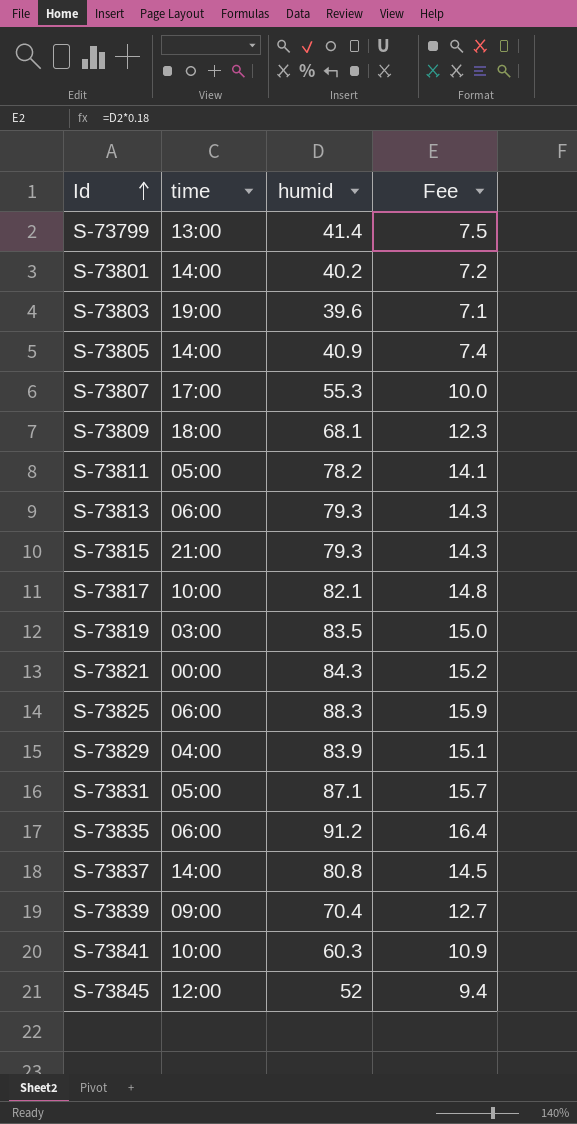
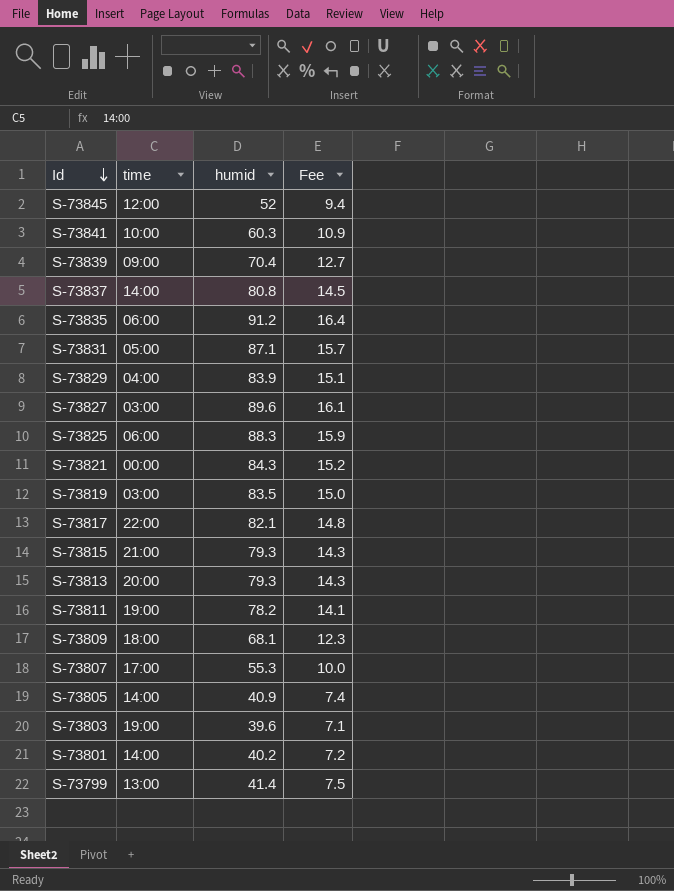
row order: Id ascending -> Id descending
row S-73827: none -> 03:00 | 89.6 | 16.1
S-73817 | time: 10:00 -> 22:00
S-73813 | time: 06:00 -> 20:00
S-73811 | time: 05:00 -> 19:00

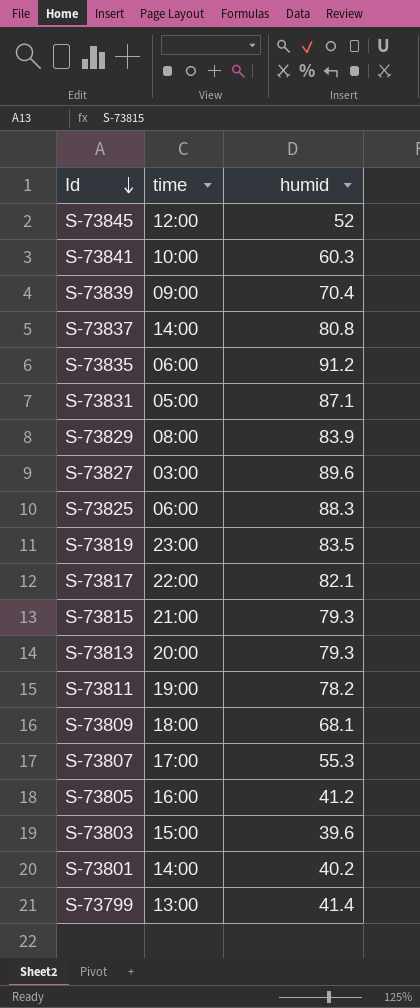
column Fee | formula: [humid] * 0.18 -> none
row S-73821: 00:00 | 84.3 | 15.2 -> none
S-73829 | time: 04:00 -> 08:00
S-73819 | time: 03:00 -> 23:00
S-73805 | time: 14:00 -> 16:00
S-73805 | humid: 40.9 -> 41.2
S-73803 | time: 19:00 -> 15:00

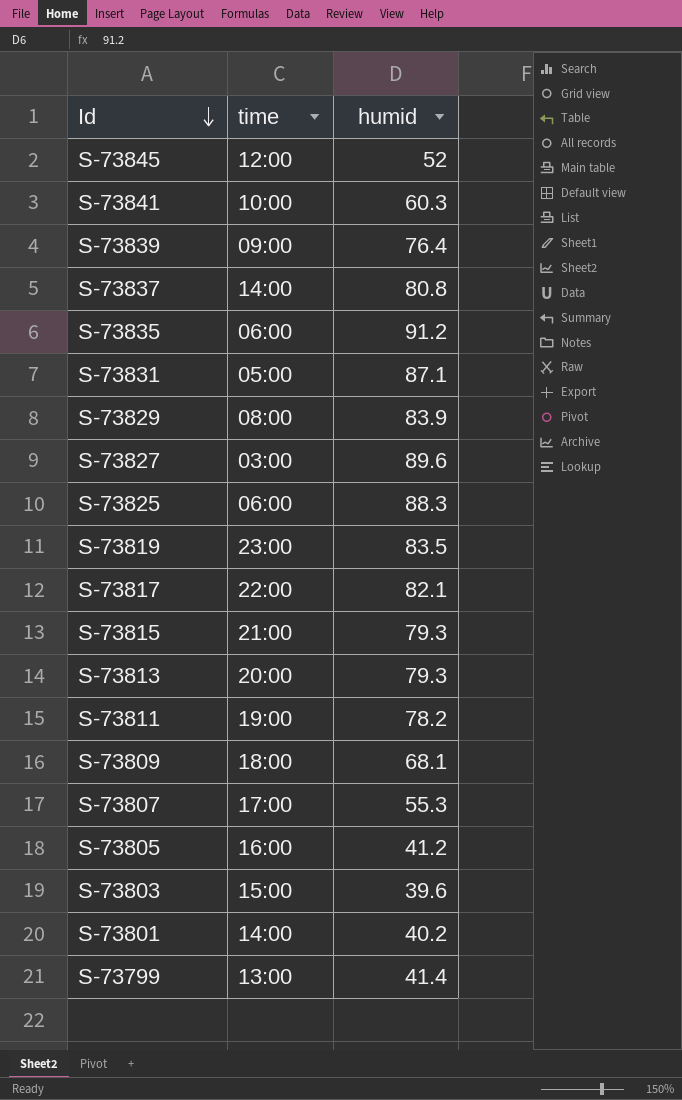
S-73839 | humid: 70.4 -> 76.4

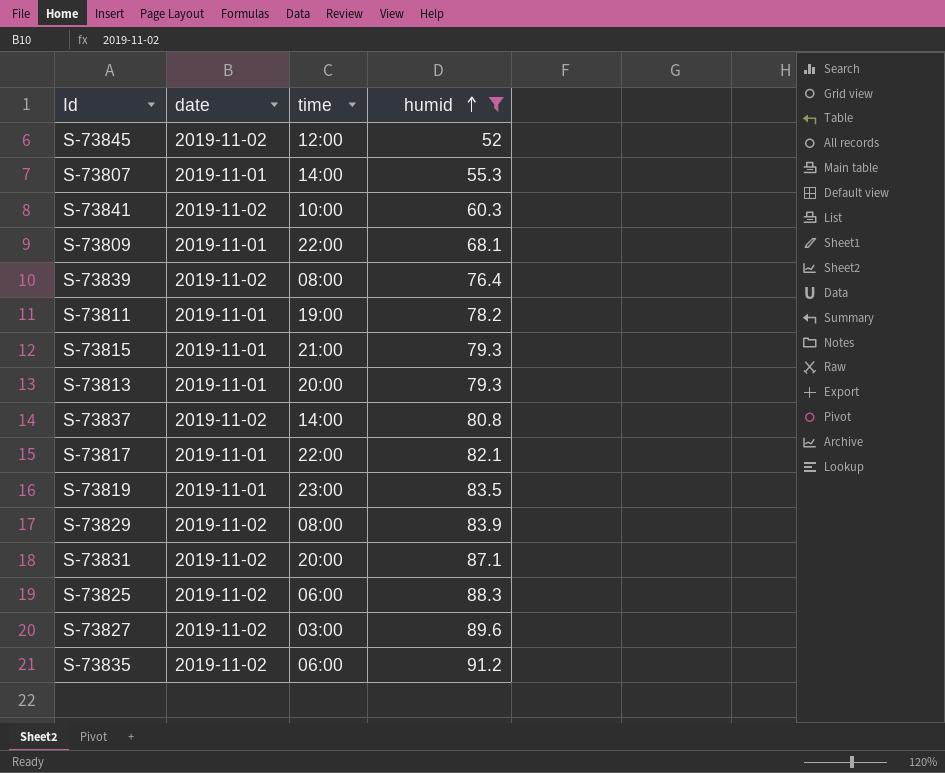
filter: none -> humid >= 52
row order: Id descending -> humid ascending
column date | position: none -> 2
S-73807 | time: 17:00 -> 14:00
S-73809 | time: 18:00 -> 22:00
S-73839 | time: 09:00 -> 08:00
S-73831 | time: 05:00 -> 20:00

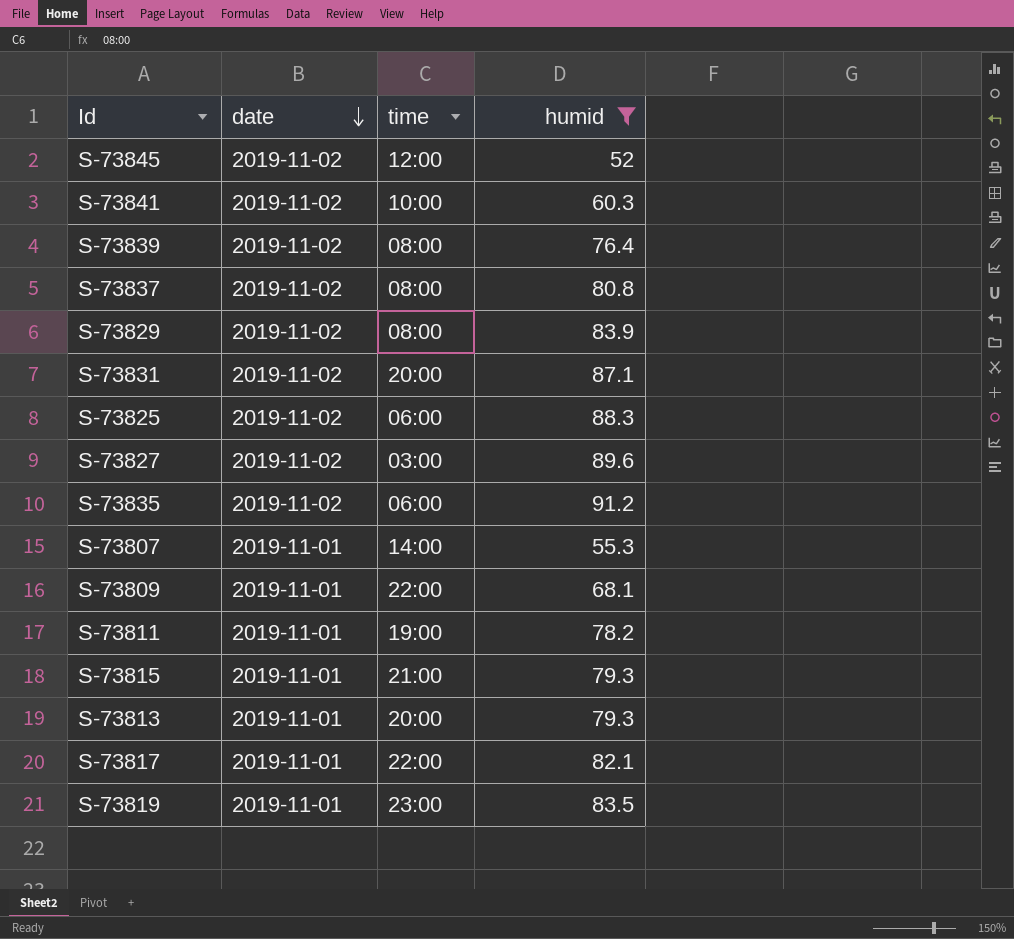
row order: humid ascending -> date descending
S-73837 | time: 14:00 -> 08:00

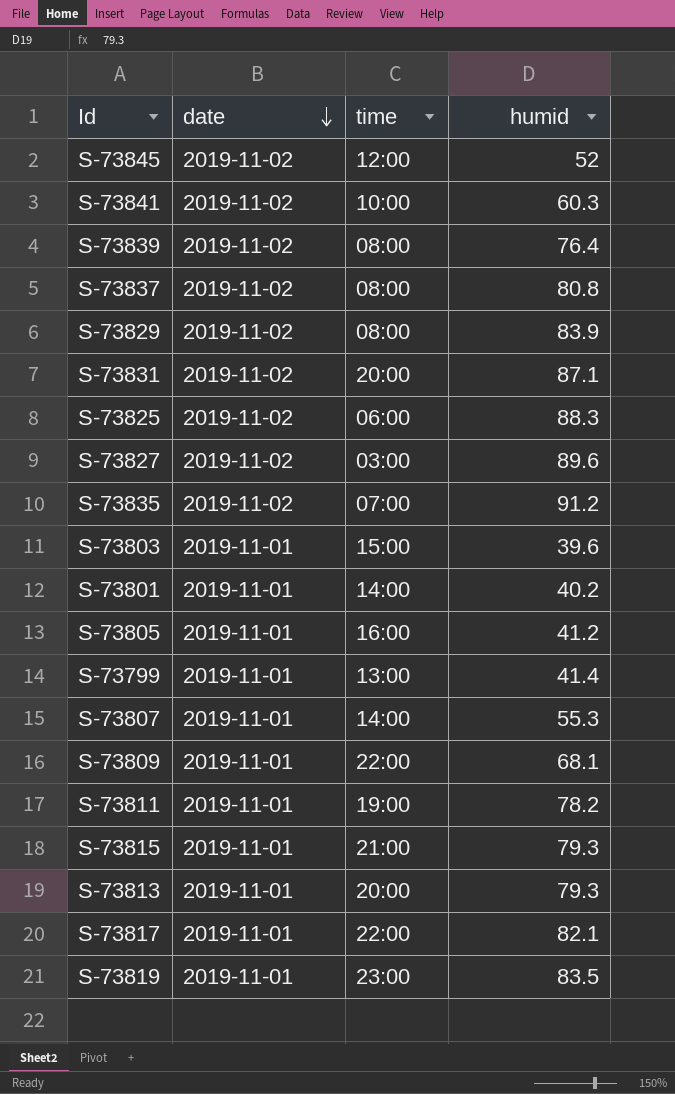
filter: humid >= 52 -> none
S-73835 | time: 06:00 -> 07:00

